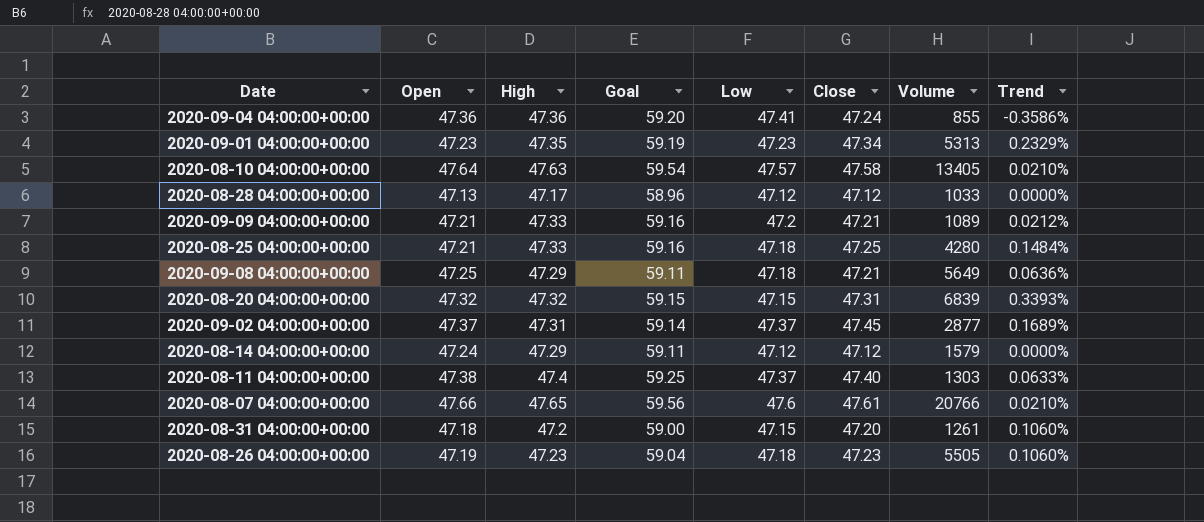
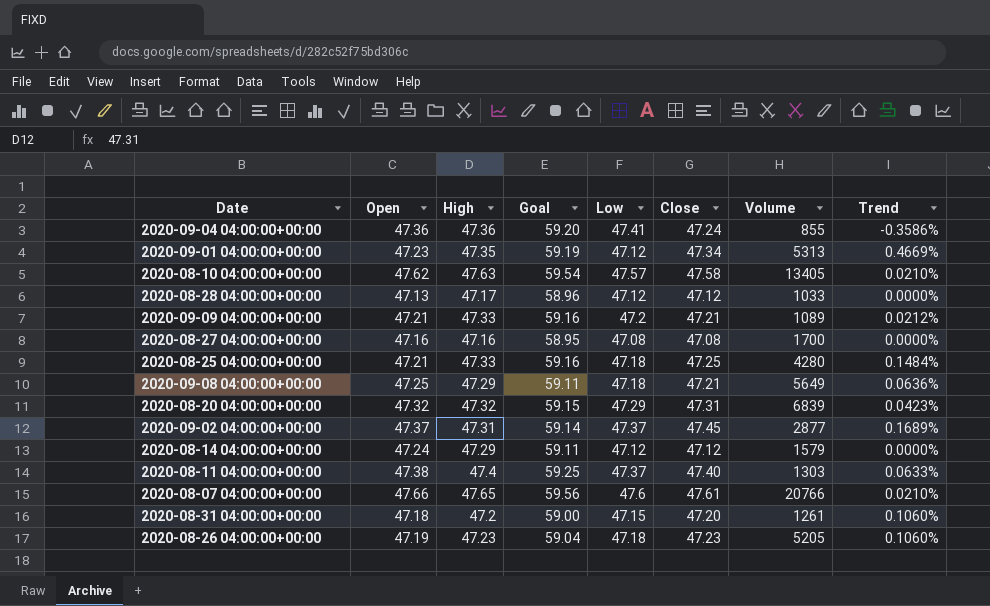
2020-09-01 04:00:00+00:00 | Low: 47.23 -> 47.12
2020-09-01 04:00:00+00:00 | Trend: 0.2329% -> 0.4669%
2020-08-10 04:00:00+00:00 | Open: 47.64 -> 47.62
row 2020-08-27 04:00:00+00:00: none -> 47.16 | 47.16 | 58.95 | 47.08 | 47.08 | 1700 | 0.0000%
2020-08-20 04:00:00+00:00 | Low: 47.15 -> 47.29
2020-08-20 04:00:00+00:00 | Trend: 0.3393% -> 0.0423%
2020-08-26 04:00:00+00:00 | Volume: 5505 -> 5205

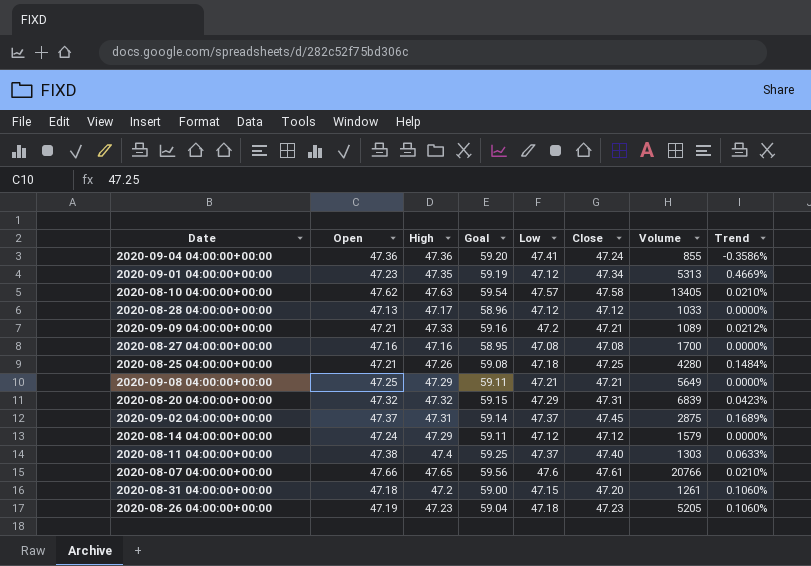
2020-08-25 04:00:00+00:00 | High: 47.33 -> 47.26
2020-08-25 04:00:00+00:00 | Goal: 59.16 -> 59.08
2020-09-08 04:00:00+00:00 | Low: 47.18 -> 47.21
2020-09-08 04:00:00+00:00 | Trend: 0.0636% -> 0.0000%
2020-09-02 04:00:00+00:00 | Volume: 2877 -> 2875

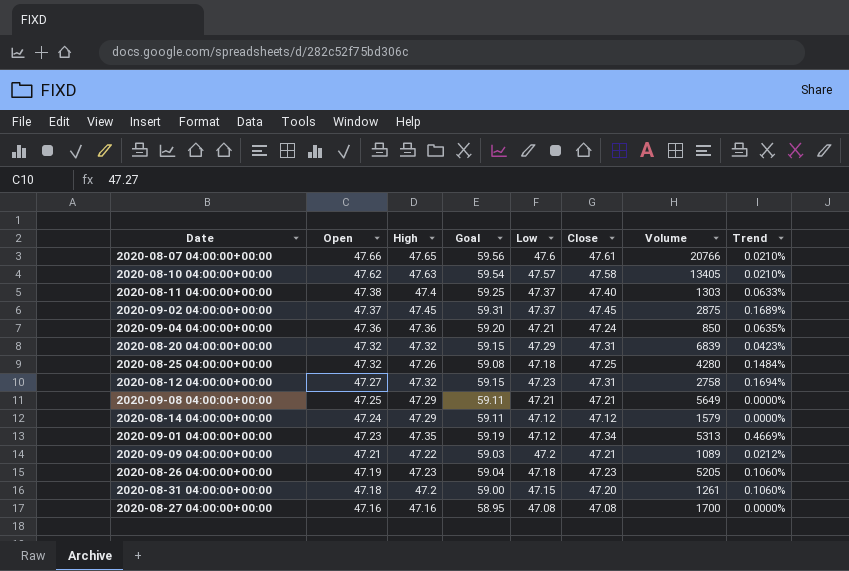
row order: none -> Open descending
row 2020-08-28 04:00:00+00:00: 47.13 | 47.17 | 58.96 | 47.12 | 47.12 | 1033 | 0.0000% -> none
2020-09-02 04:00:00+00:00 | High: 47.31 -> 47.45
2020-09-02 04:00:00+00:00 | Goal: 59.14 -> 59.31
2020-09-04 04:00:00+00:00 | Low: 47.41 -> 47.21
2020-09-04 04:00:00+00:00 | Volume: 855 -> 850
2020-09-04 04:00:00+00:00 | Trend: -0.3586% -> 0.0635%
2020-08-25 04:00:00+00:00 | Open: 47.21 -> 47.32
row 2020-08-12 04:00:00+00:00: none -> 47.27 | 47.32 | 59.15 | 47.23 | 47.31 | 2758 | 0.1694%
2020-09-09 04:00:00+00:00 | High: 47.33 -> 47.22
2020-09-09 04:00:00+00:00 | Goal: 59.16 -> 59.03

